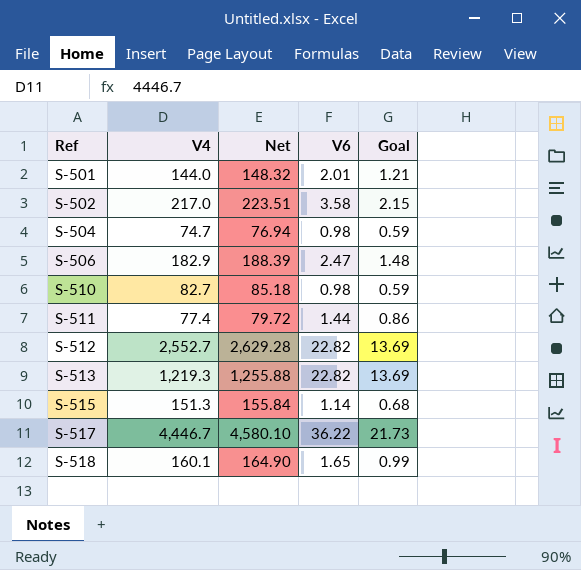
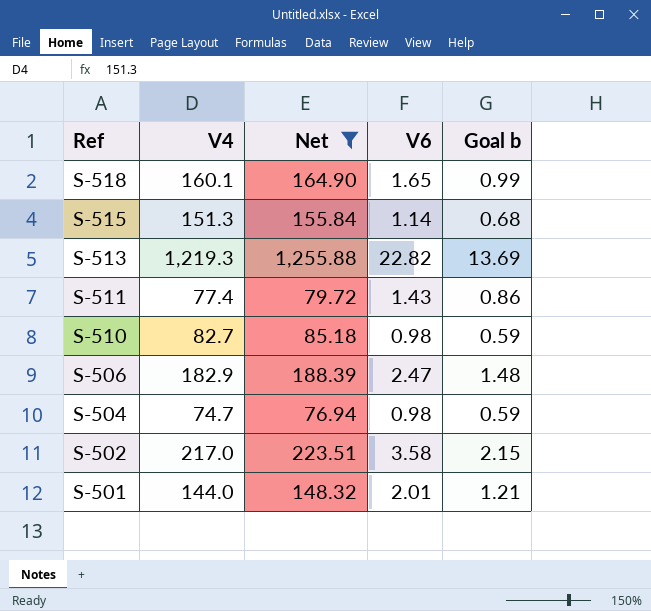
filter: none -> Net <= 1,255.88
row order: Ref ascending -> Ref descending
column name: Goal -> Goal b
S-511 | V6: 1.44 -> 1.43

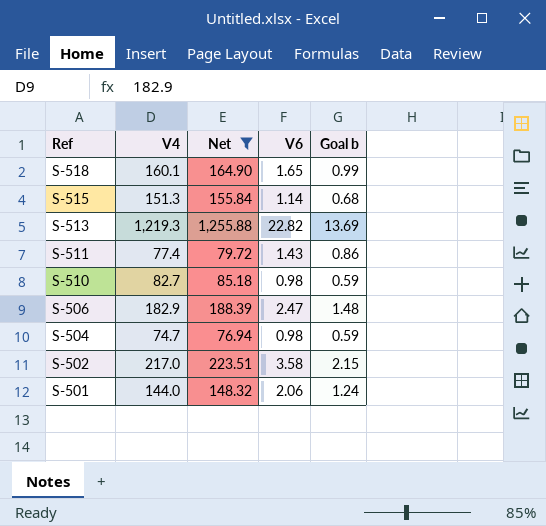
S-501 | V6: 2.01 -> 2.06
S-501 | Goal b: 1.21 -> 1.24

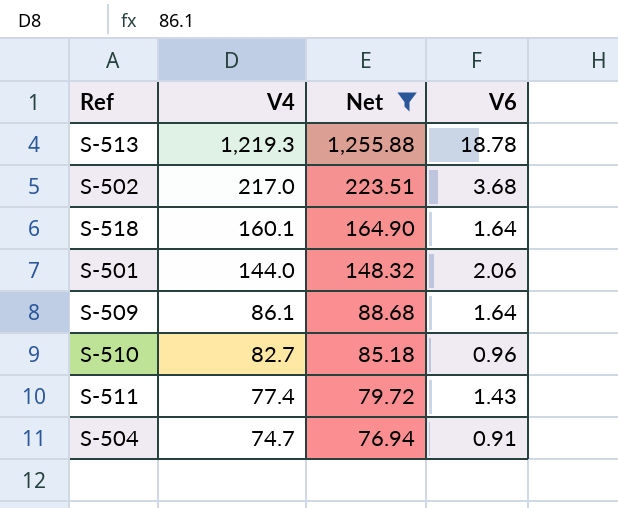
row order: Ref descending -> V4 descending
column Goal b | formula: [V6] * 0.6 -> none
row S-515: 151.3 | 155.84 | 1.14 | 0.68 -> none
row S-506: 182.9 | 188.39 | 2.47 | 1.48 -> none
S-513 | V6: 22.82 -> 18.78
S-502 | V6: 3.58 -> 3.68
S-518 | V6: 1.65 -> 1.64
row S-509: none -> 86.1 | 88.68 | 1.64
S-510 | V6: 0.98 -> 0.96
S-504 | V6: 0.98 -> 0.91

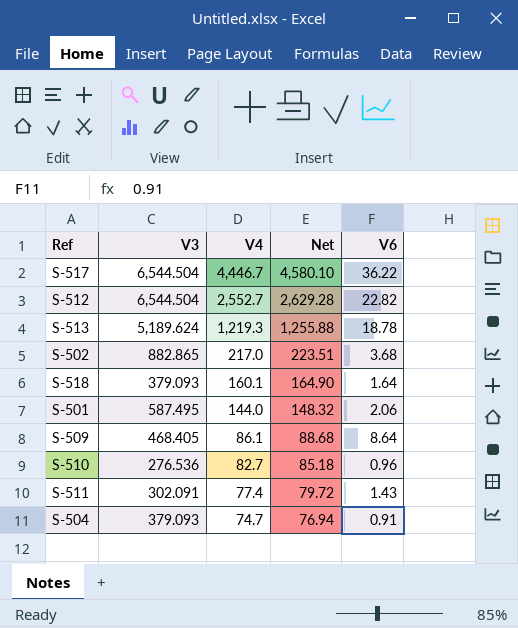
filter: Net <= 1,255.88 -> none
column V3 | position: none -> 2
S-509 | V6: 1.64 -> 8.64

